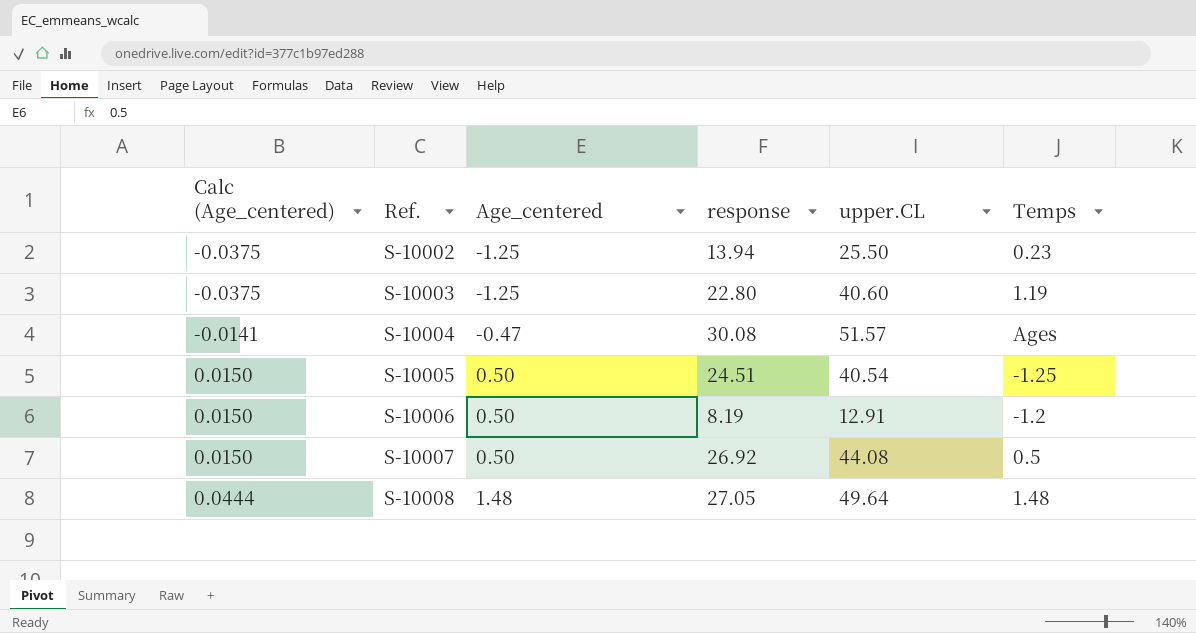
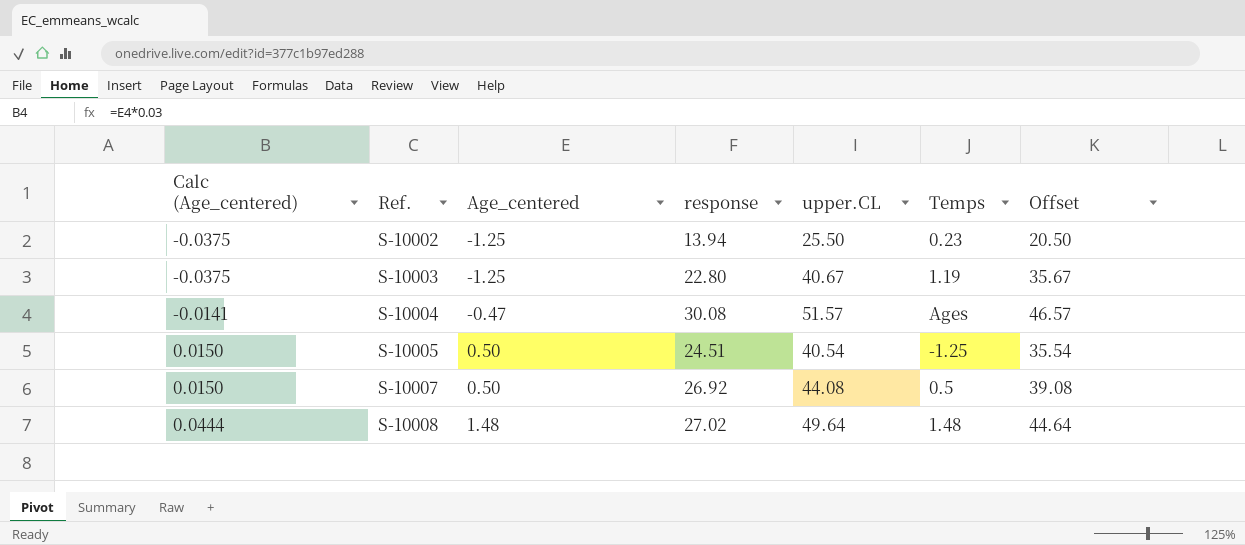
column Offset | formula: none -> [upper.CL] - 5
row S-10006: 0.0150 | 0.50 | 8.19 | 12.91 | -1.2 -> none
S-10003 | upper.CL: 40.60 -> 40.67
S-10008 | response: 27.05 -> 27.02

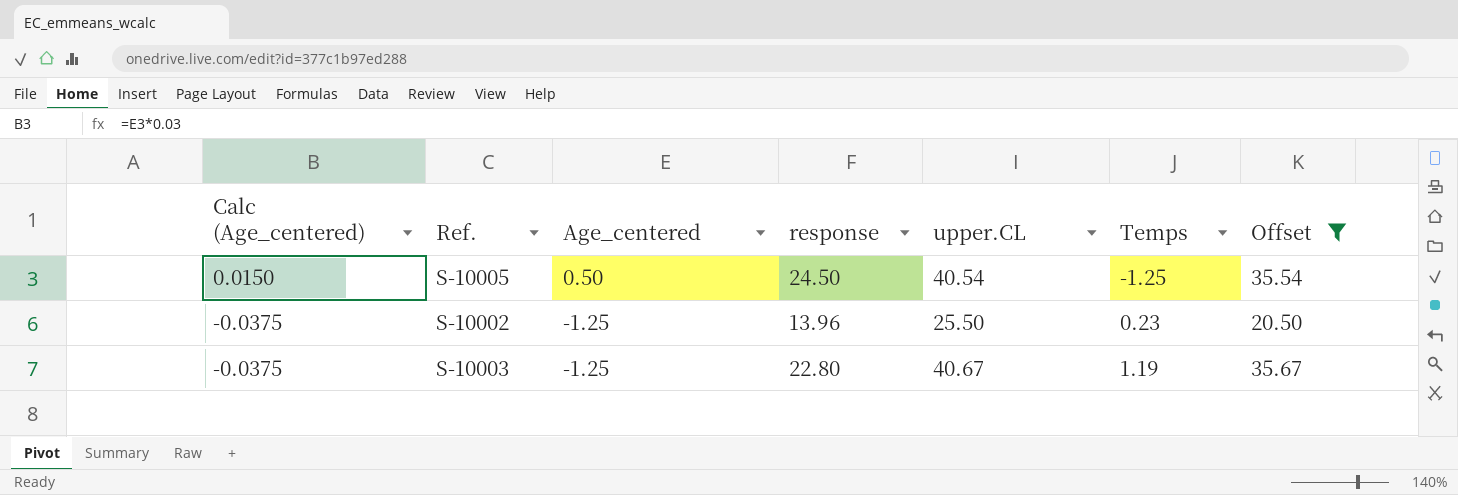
filter: none -> Offset <= 35.67
row order: Calc (Age_centered) ascending -> Calc (Age_centered) descending
S-10005 | response: 24.51 -> 24.50
S-10002 | response: 13.94 -> 13.96

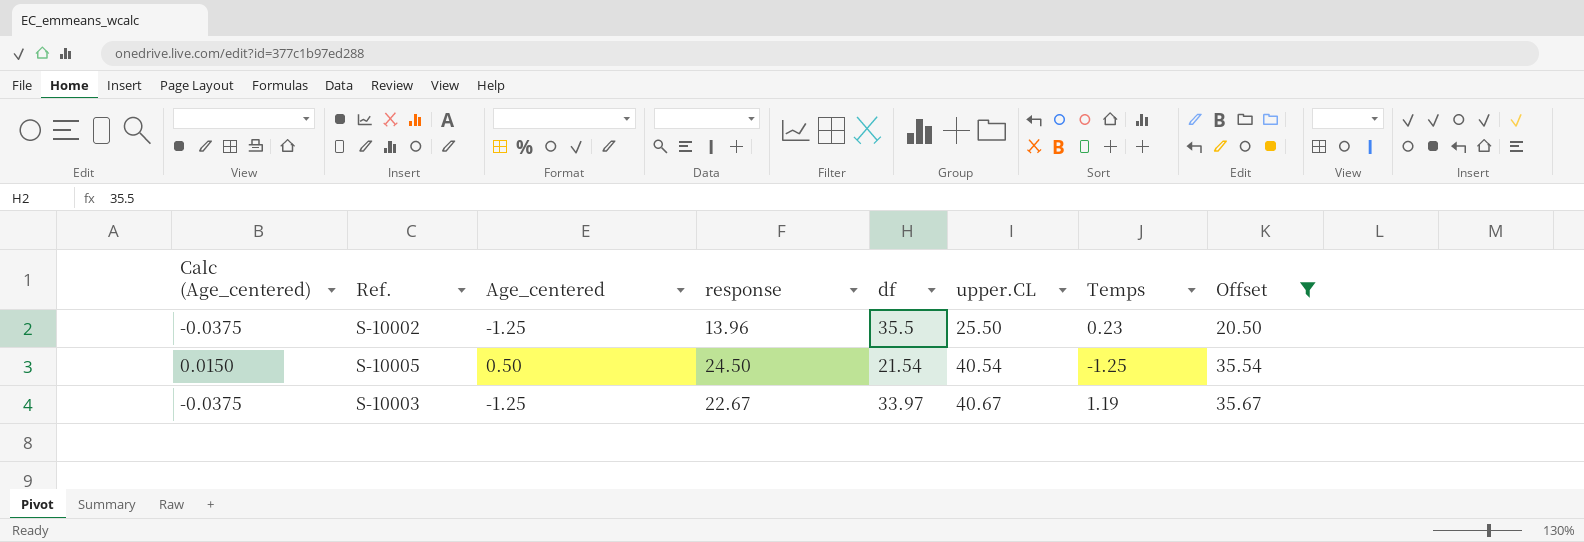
row order: Calc (Age_centered) descending -> upper.CL ascending
column df | position: none -> 5
S-10003 | response: 22.80 -> 22.67

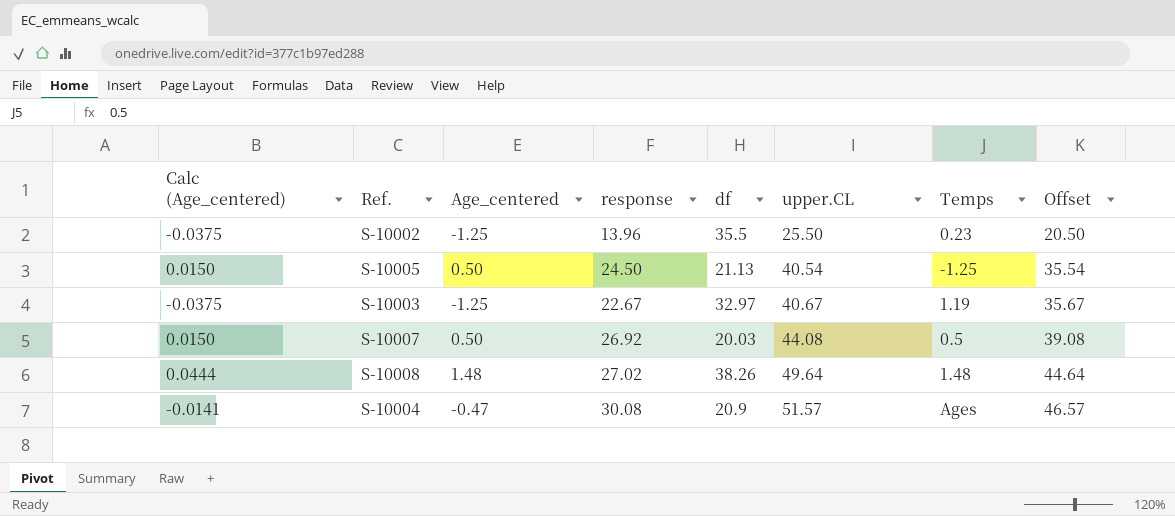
filter: Offset <= 35.67 -> none
S-10005 | df: 21.54 -> 21.13
S-10003 | df: 33.97 -> 32.97

